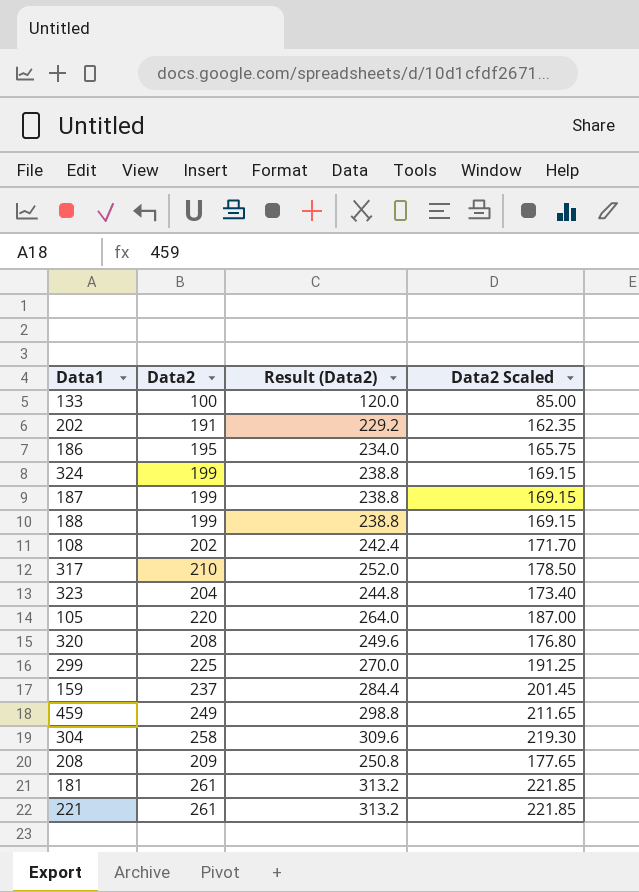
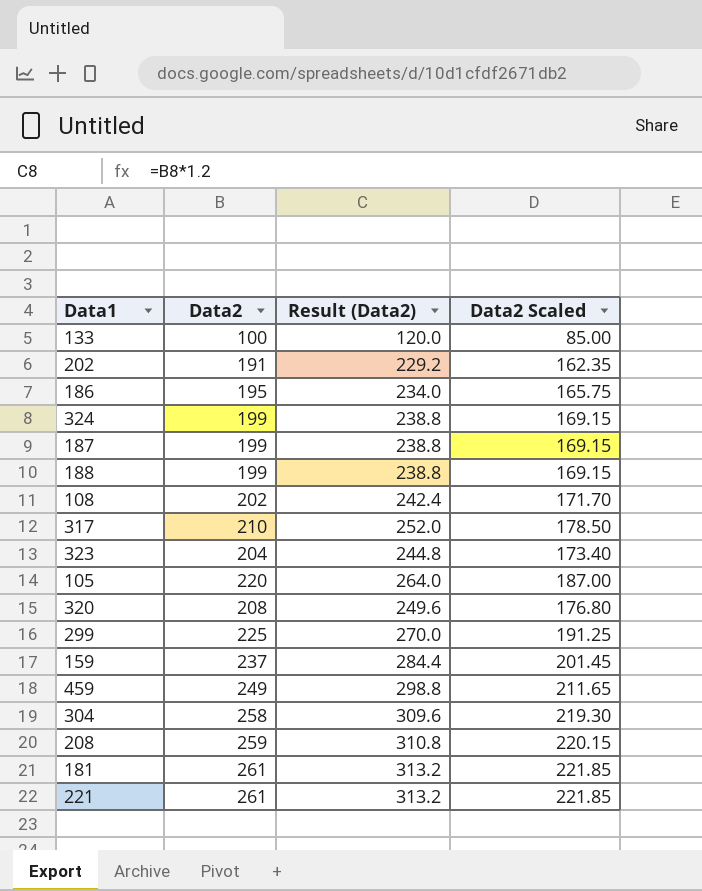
208 | Data2: 209 -> 259
208 | Result (Data2): 250.8 -> 310.8
208 | Data2 Scaled: 177.65 -> 220.15

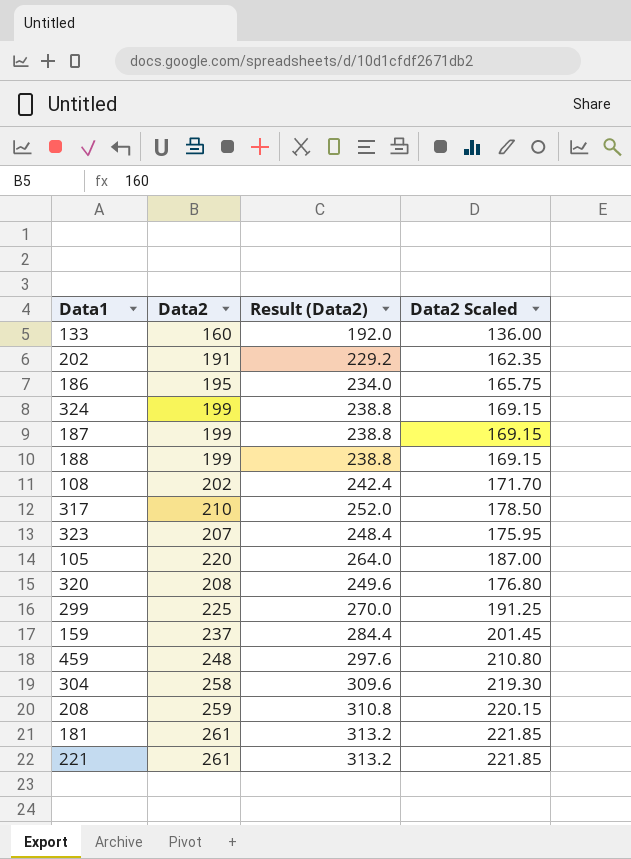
133 | Data2: 100 -> 160
133 | Result (Data2): 120.0 -> 192.0
133 | Data2 Scaled: 85.00 -> 136.00
323 | Data2: 204 -> 207
323 | Result (Data2): 244.8 -> 248.4
323 | Data2 Scaled: 173.40 -> 175.95
459 | Data2: 249 -> 248
459 | Result (Data2): 298.8 -> 297.6
459 | Data2 Scaled: 211.65 -> 210.80

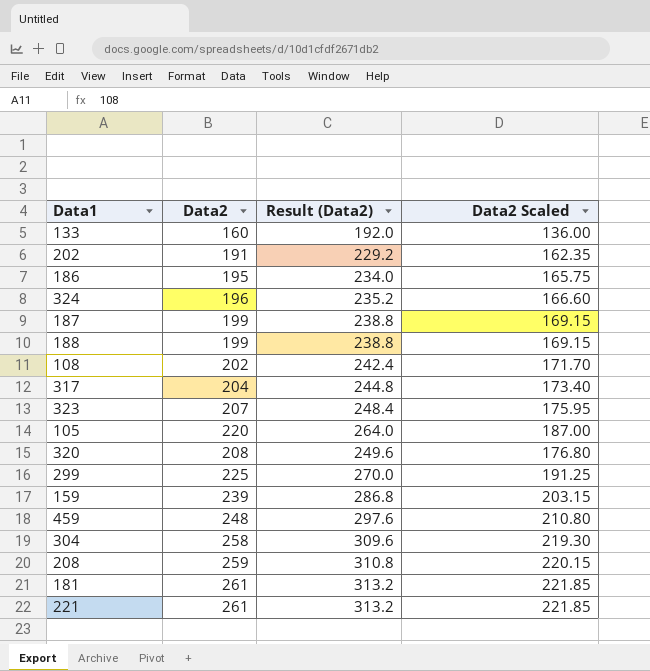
324 | Data2: 199 -> 196
324 | Result (Data2): 238.8 -> 235.2
324 | Data2 Scaled: 169.15 -> 166.60
317 | Data2: 210 -> 204
317 | Result (Data2): 252.0 -> 244.8
317 | Data2 Scaled: 178.50 -> 173.40
159 | Data2: 237 -> 239
159 | Result (Data2): 284.4 -> 286.8
159 | Data2 Scaled: 201.45 -> 203.15

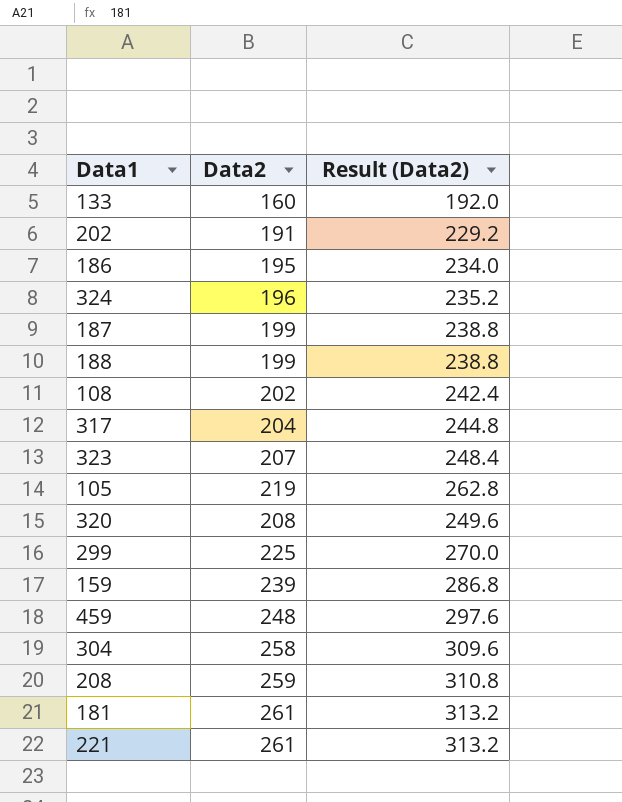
column Data2 Scaled | formula: [Data2] * 0.85 -> none
105 | Data2: 220 -> 219
105 | Result (Data2): 264.0 -> 262.8

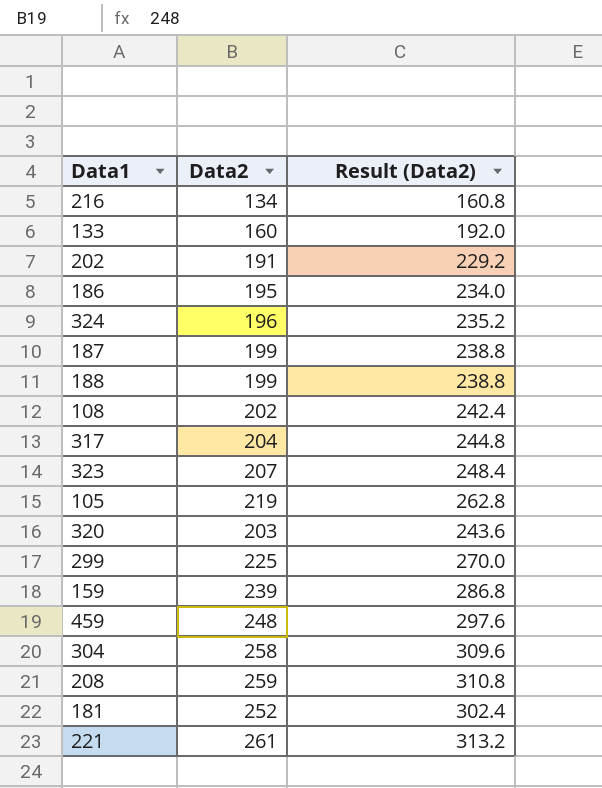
row 216: none -> 134 | 160.8
320 | Data2: 208 -> 203
320 | Result (Data2): 249.6 -> 243.6
181 | Data2: 261 -> 252
181 | Result (Data2): 313.2 -> 302.4

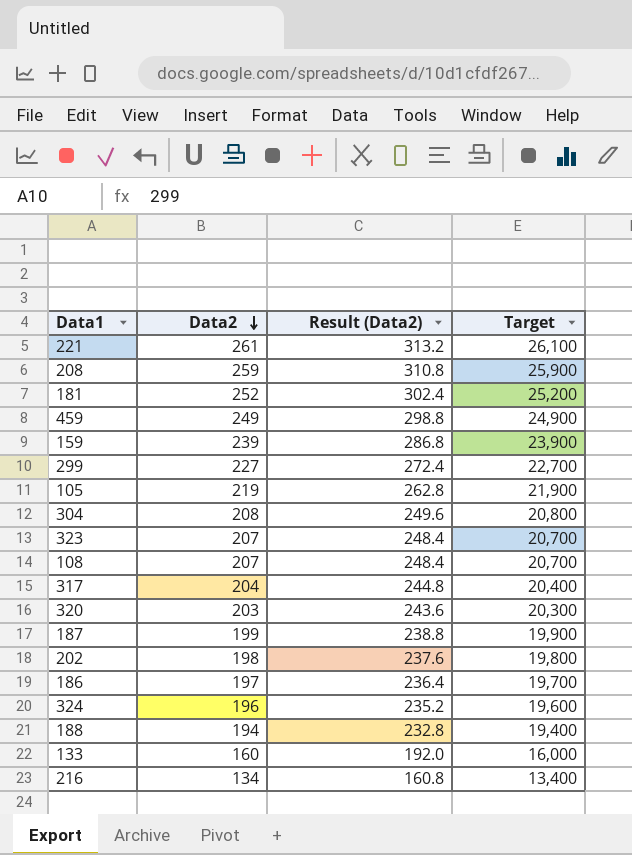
row order: none -> Data2 descending
column Target | formula: none -> [Data2] * 100
459 | Data2: 248 -> 249
459 | Result (Data2): 297.6 -> 298.8
299 | Data2: 225 -> 227
299 | Result (Data2): 270.0 -> 272.4
304 | Data2: 258 -> 208
304 | Result (Data2): 309.6 -> 249.6
108 | Data2: 202 -> 207
108 | Result (Data2): 242.4 -> 248.4
202 | Data2: 191 -> 198
202 | Result (Data2): 229.2 -> 237.6
186 | Data2: 195 -> 197
186 | Result (Data2): 234.0 -> 236.4
188 | Data2: 199 -> 194
188 | Result (Data2): 238.8 -> 232.8

